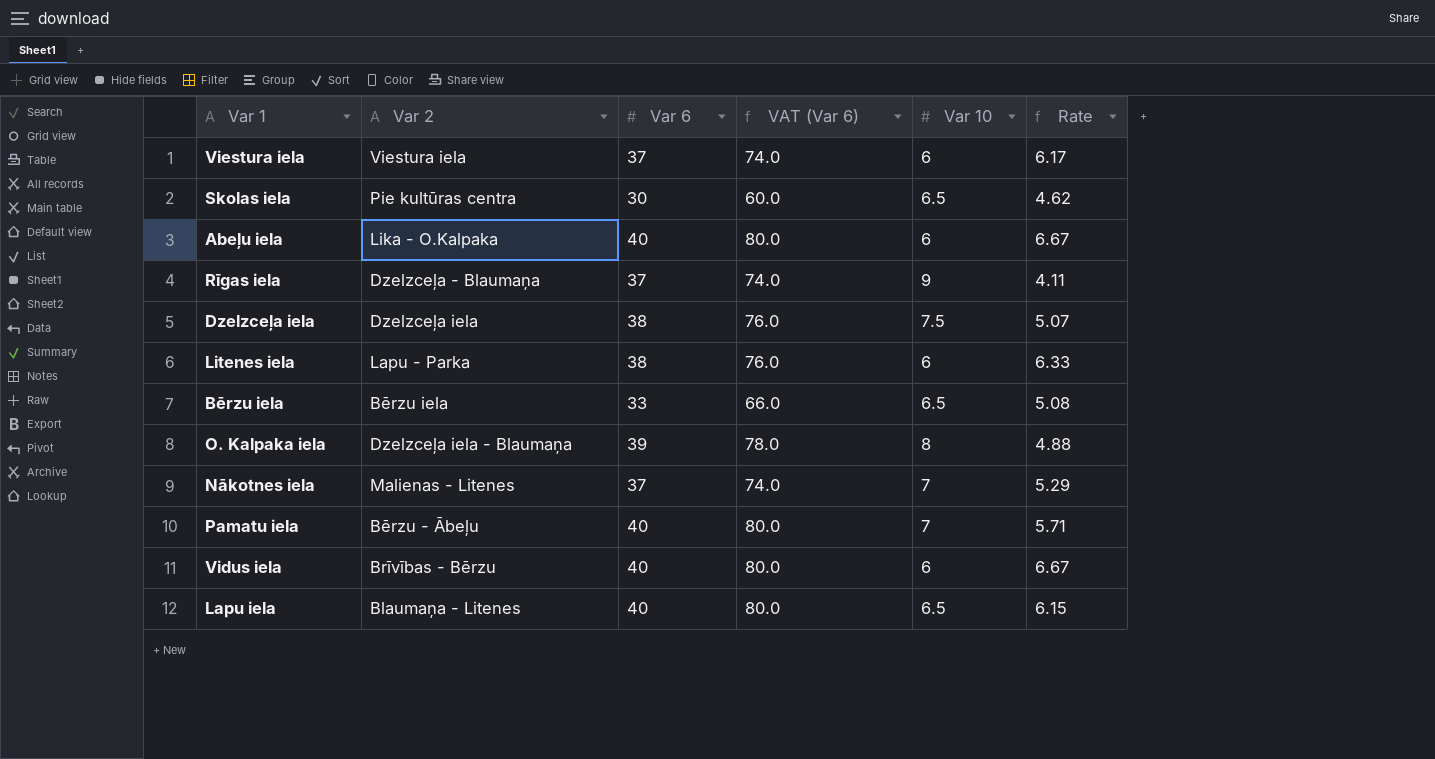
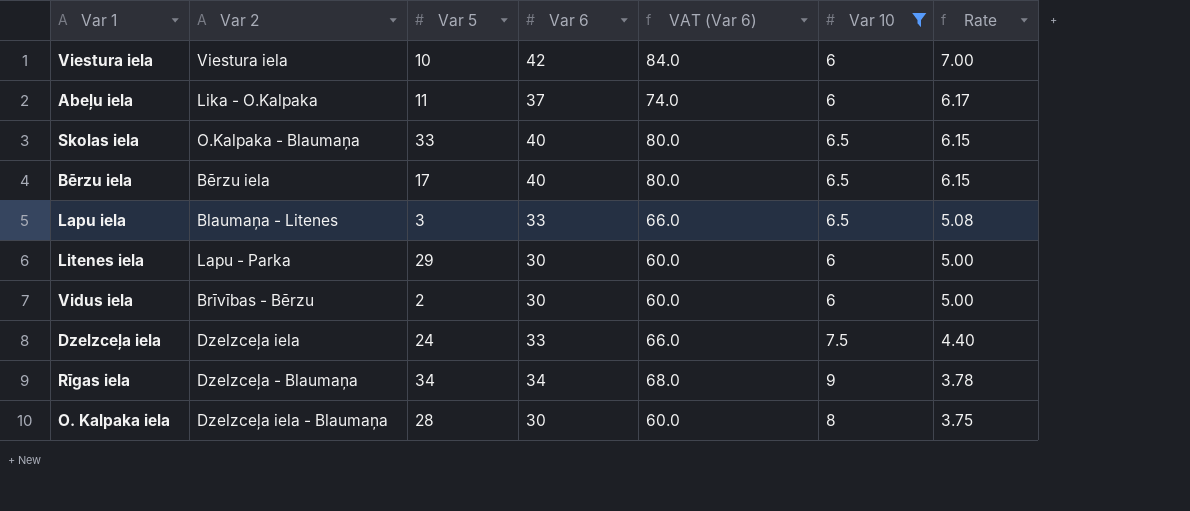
filter: none -> Var 10 != 7
row order: none -> Rate descending
column Var 5 | position: none -> 3
Viestura iela | Var 6: 37 -> 42
Viestura iela | VAT (Var 6): 74.0 -> 84.0
Viestura iela | Rate: 6.17 -> 7.00
Abeļu iela | Var 6: 40 -> 37
Abeļu iela | VAT (Var 6): 80.0 -> 74.0
Abeļu iela | Rate: 6.67 -> 6.17
Skolas iela | Var 2: Pie kultūras centra -> O.Kalpaka - Blaumaņa
Skolas iela | Var 6: 30 -> 40
Skolas iela | VAT (Var 6): 60.0 -> 80.0
Skolas iela | Rate: 4.62 -> 6.15
Bērzu iela | Var 6: 33 -> 40
Bērzu iela | VAT (Var 6): 66.0 -> 80.0
Bērzu iela | Rate: 5.08 -> 6.15
Lapu iela | Var 6: 40 -> 33
Lapu iela | VAT (Var 6): 80.0 -> 66.0
Lapu iela | Rate: 6.15 -> 5.08
Litenes iela | Var 6: 38 -> 30
Litenes iela | VAT (Var 6): 76.0 -> 60.0
Litenes iela | Rate: 6.33 -> 5.00
Vidus iela | Var 6: 40 -> 30
Vidus iela | VAT (Var 6): 80.0 -> 60.0
Vidus iela | Rate: 6.67 -> 5.00
Dzelzceļa iela | Var 6: 38 -> 33
Dzelzceļa iela | VAT (Var 6): 76.0 -> 66.0
Dzelzceļa iela | Rate: 5.07 -> 4.40
Rīgas iela | Var 6: 37 -> 34
Rīgas iela | VAT (Var 6): 74.0 -> 68.0
Rīgas iela | Rate: 4.11 -> 3.78
O. Kalpaka iela | Var 6: 39 -> 30
O. Kalpaka iela | VAT (Var 6): 78.0 -> 60.0
O. Kalpaka iela | Rate: 4.88 -> 3.75

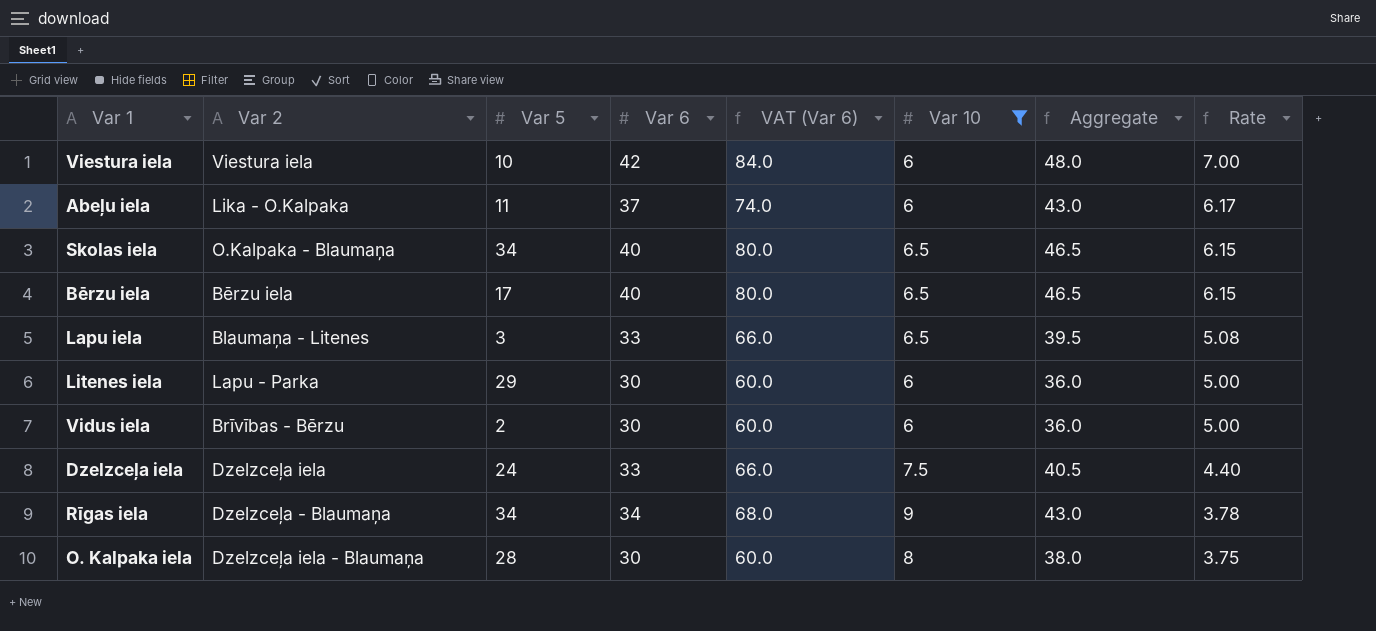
column Aggregate | formula: none -> [Var 6] + [Var 10]
Skolas iela | Var 5: 33 -> 34

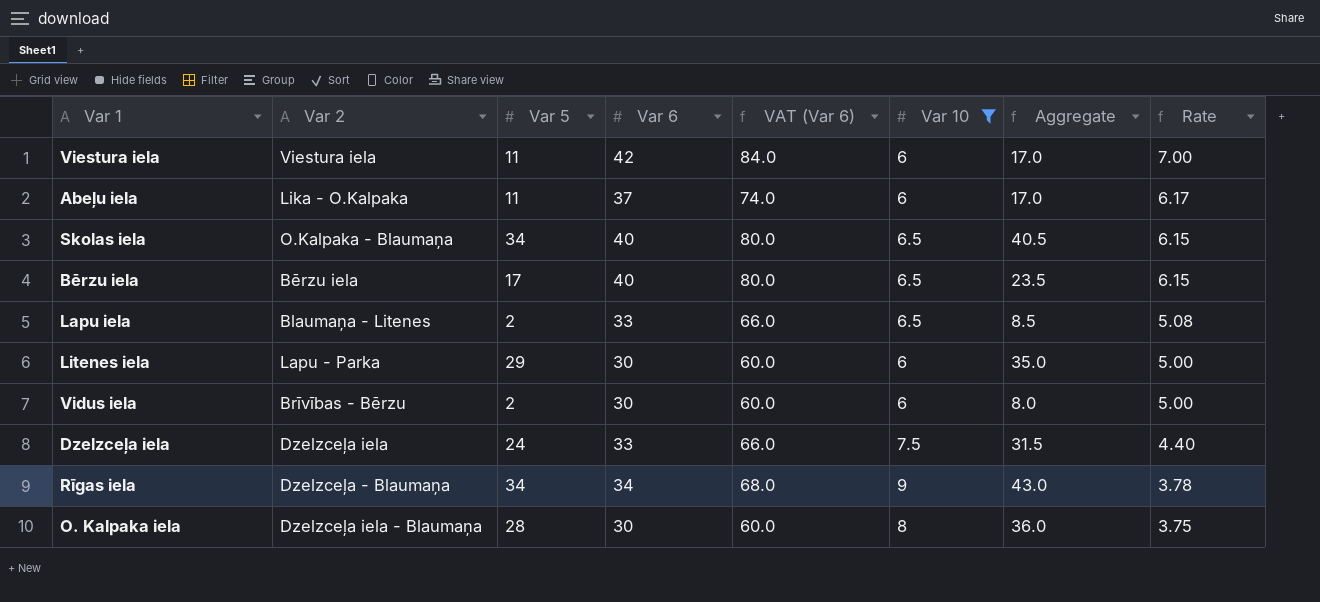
column Aggregate | formula: [Var 6] + [Var 10] -> [Var 5] + [Var 10]
Viestura iela | Var 5: 10 -> 11
Lapu iela | Var 5: 3 -> 2

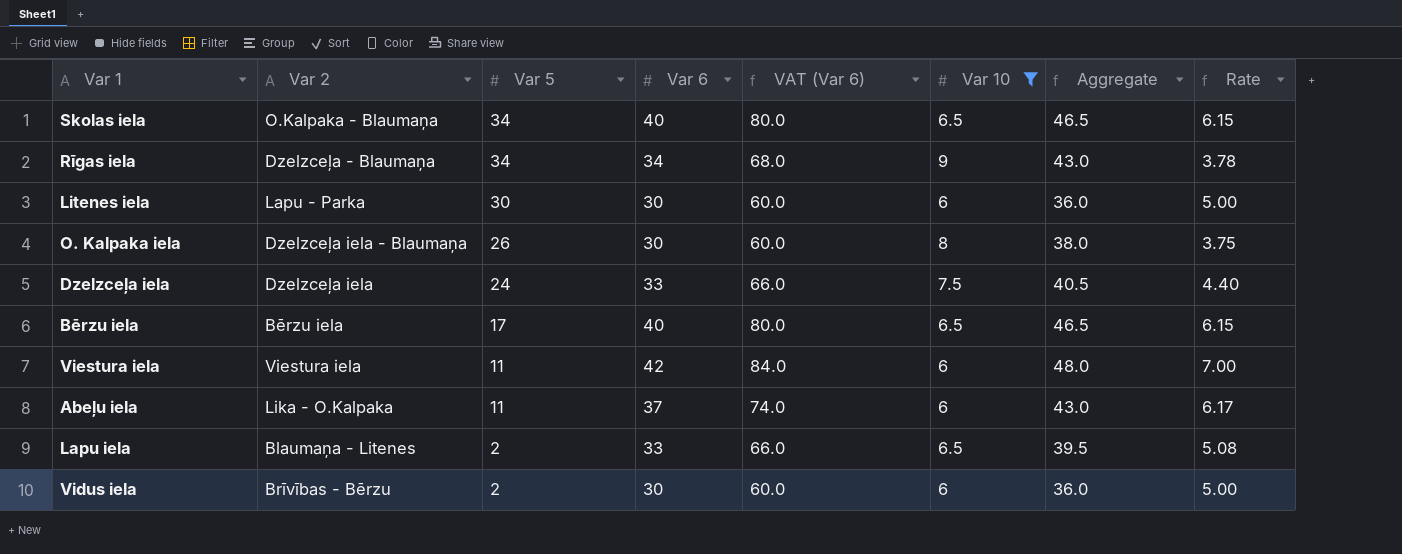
row order: Rate descending -> Var 5 descending
column Aggregate | formula: [Var 5] + [Var 10] -> [Var 6] + [Var 10]
Litenes iela | Var 5: 29 -> 30
O. Kalpaka iela | Var 5: 28 -> 26

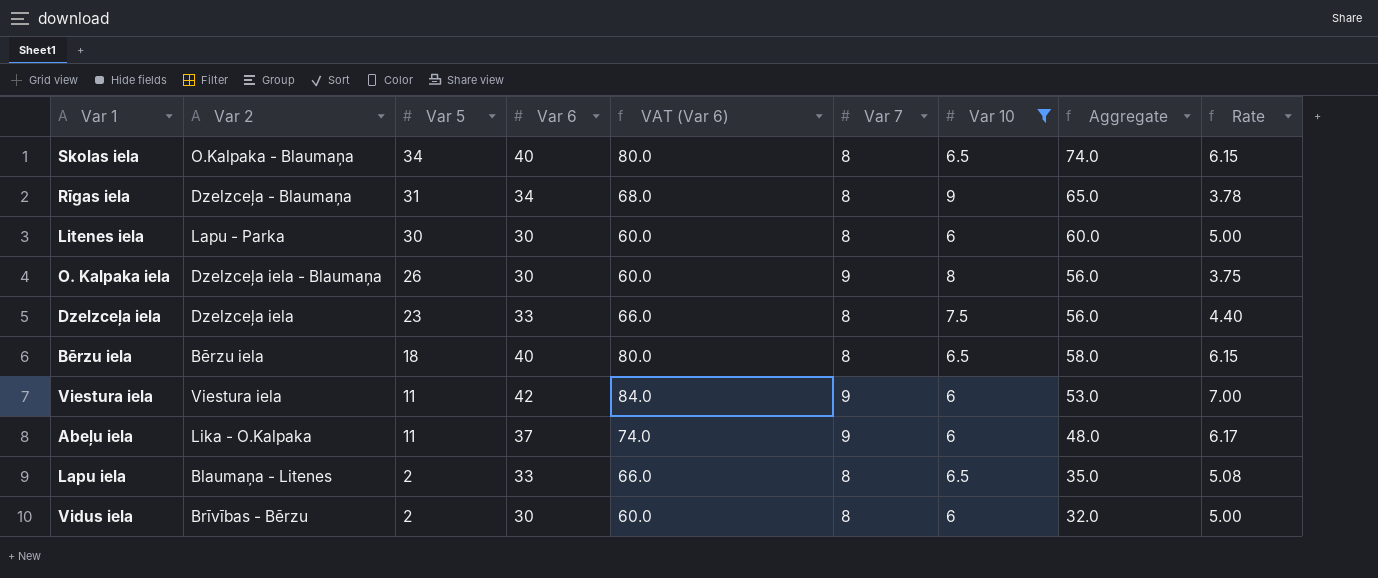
column Var 7 | position: none -> 6
column Aggregate | formula: [Var 6] + [Var 10] -> [Var 5] + [Var 6]
Rīgas iela | Var 5: 34 -> 31
Dzelzceļa iela | Var 5: 24 -> 23
Bērzu iela | Var 5: 17 -> 18

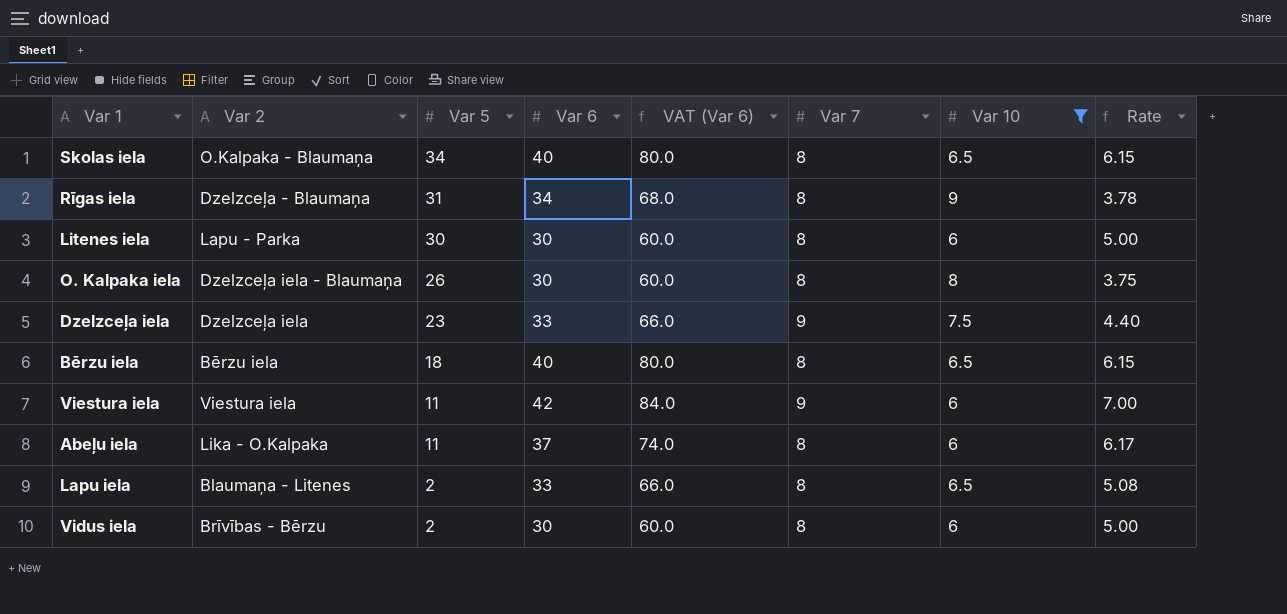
column Aggregate | formula: [Var 5] + [Var 6] -> none
O. Kalpaka iela | Var 7: 9 -> 8
Dzelzceļa iela | Var 7: 8 -> 9
Abeļu iela | Var 7: 9 -> 8

